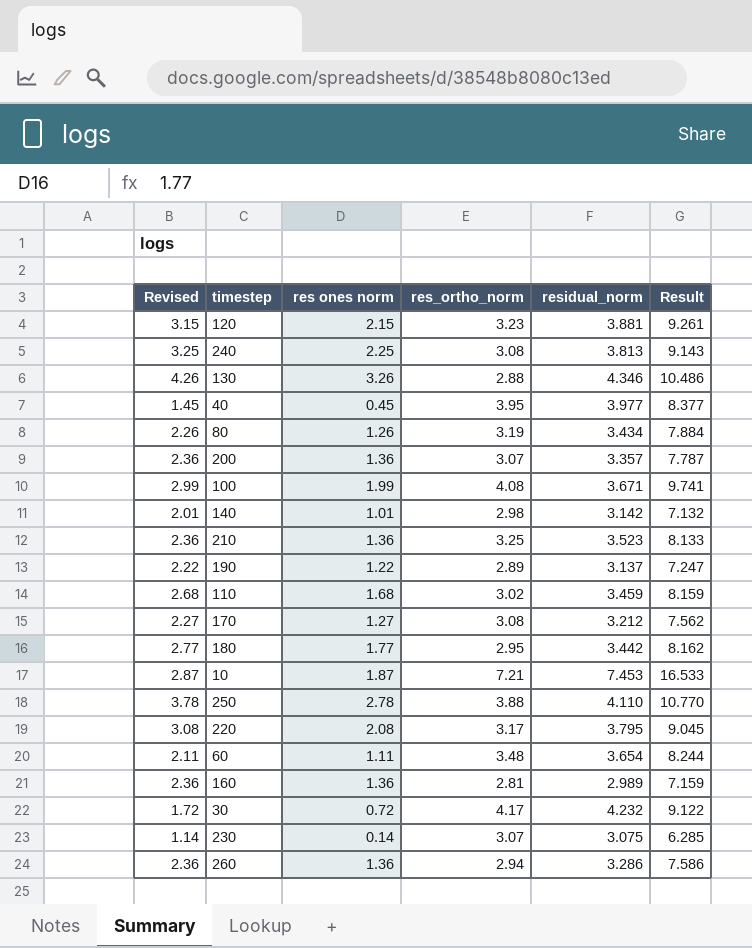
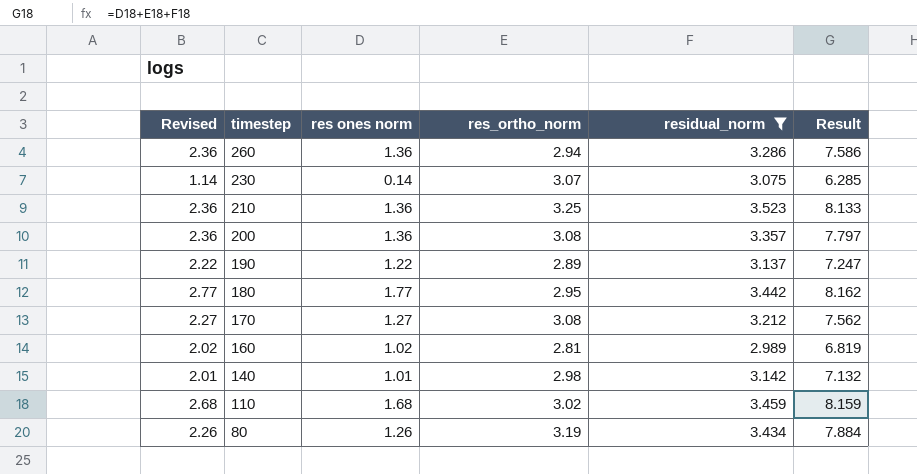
filter: none -> residual_norm <= 3.523
row order: none -> timestep descending
200 | res_ortho_norm: 3.07 -> 3.08
200 | Result: 7.787 -> 7.797
160 | Revised: 2.36 -> 2.02
160 | res ones norm: 1.36 -> 1.02
160 | Result: 7.159 -> 6.819

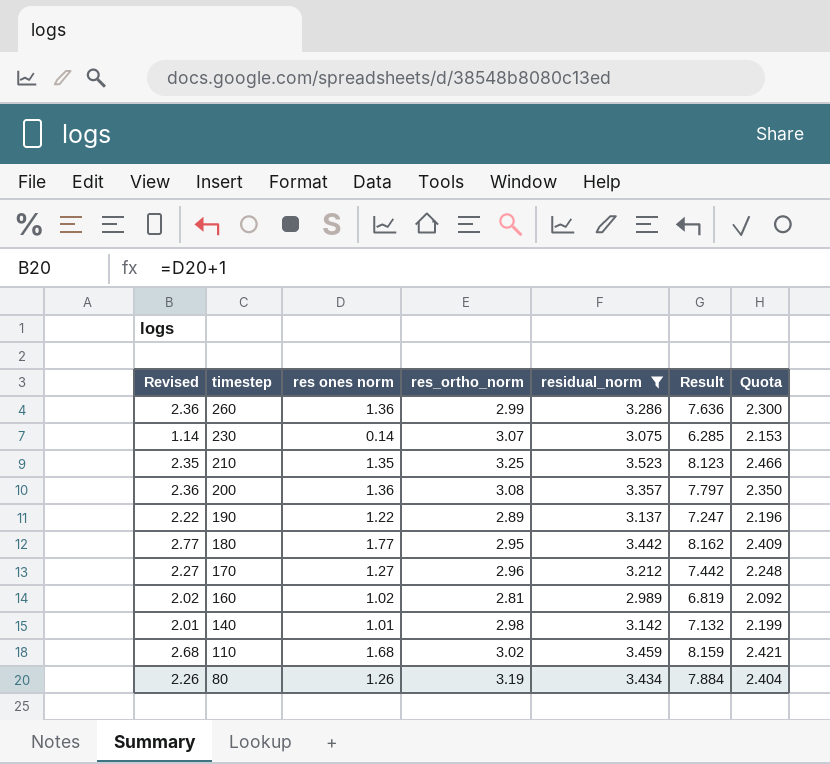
column Quota | formula: none -> [residual_norm] * 0.7
260 | res_ortho_norm: 2.94 -> 2.99
260 | Result: 7.586 -> 7.636
210 | Revised: 2.36 -> 2.35
210 | res ones norm: 1.36 -> 1.35
210 | Result: 8.133 -> 8.123
170 | res_ortho_norm: 3.08 -> 2.96
170 | Result: 7.562 -> 7.442

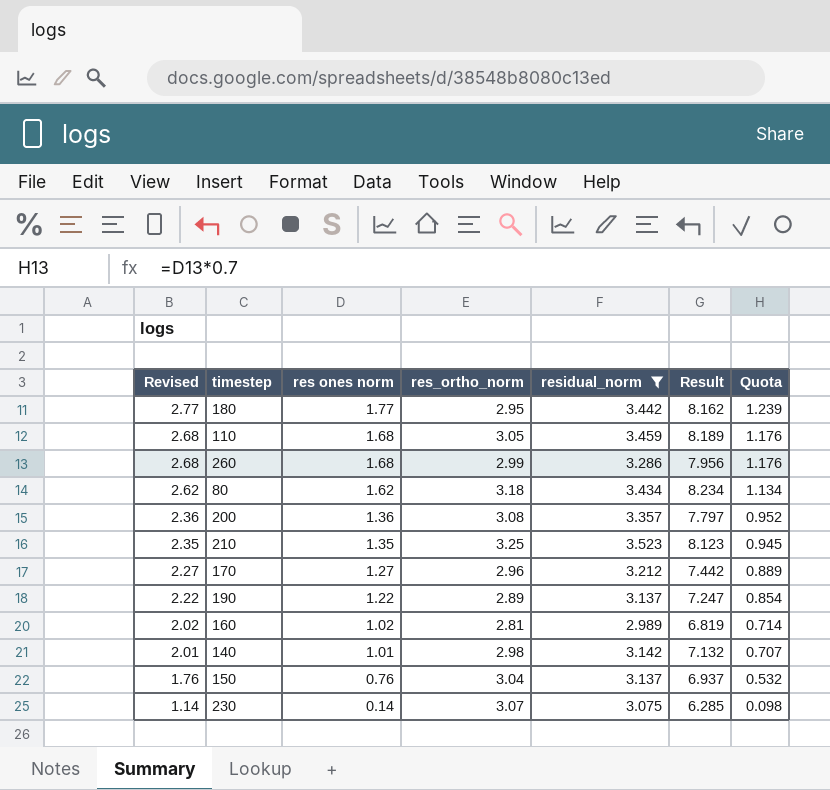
row order: timestep descending -> Revised descending
column Quota | formula: [residual_norm] * 0.7 -> [res ones norm] * 0.7
110 | res_ortho_norm: 3.02 -> 3.05
110 | Result: 8.159 -> 8.189
260 | Revised: 2.36 -> 2.68
260 | res ones norm: 1.36 -> 1.68
260 | Result: 7.636 -> 7.956
80 | Revised: 2.26 -> 2.62
80 | res ones norm: 1.26 -> 1.62
80 | res_ortho_norm: 3.19 -> 3.18
80 | Result: 7.884 -> 8.234
row 150: none -> 1.76 | 0.76 | 3.04 | 3.137 | 6.937 | 0.532

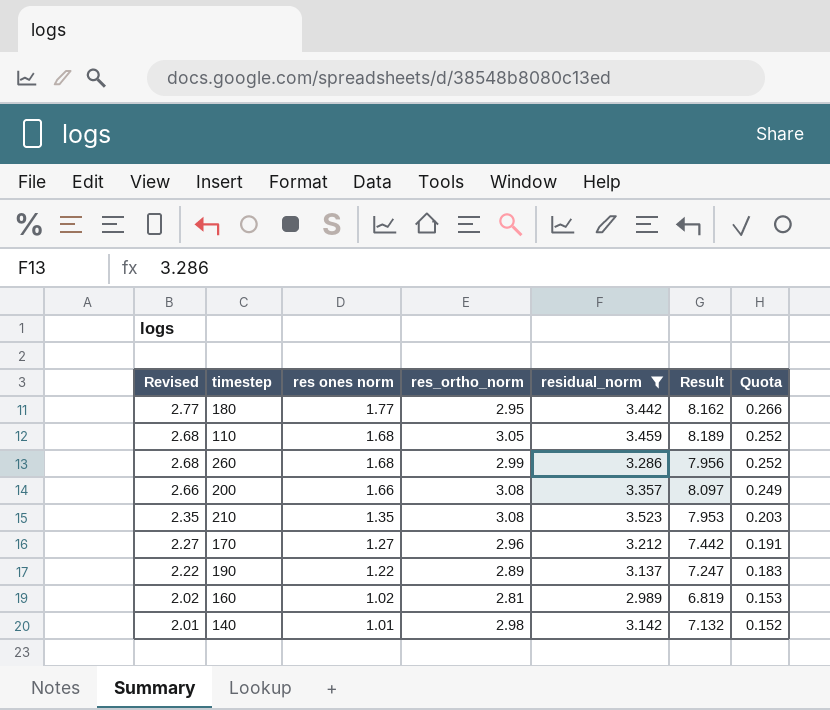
column Quota | formula: [res ones norm] * 0.7 -> [res ones norm] * 0.15
row 80: 2.62 | 1.62 | 3.18 | 3.434 | 8.234 | 1.134 -> none
row 150: 1.76 | 0.76 | 3.04 | 3.137 | 6.937 | 0.532 -> none
row 230: 1.14 | 0.14 | 3.07 | 3.075 | 6.285 | 0.098 -> none
200 | Revised: 2.36 -> 2.66
200 | res ones norm: 1.36 -> 1.66
200 | Result: 7.797 -> 8.097
210 | res_ortho_norm: 3.25 -> 3.08
210 | Result: 8.123 -> 7.953

